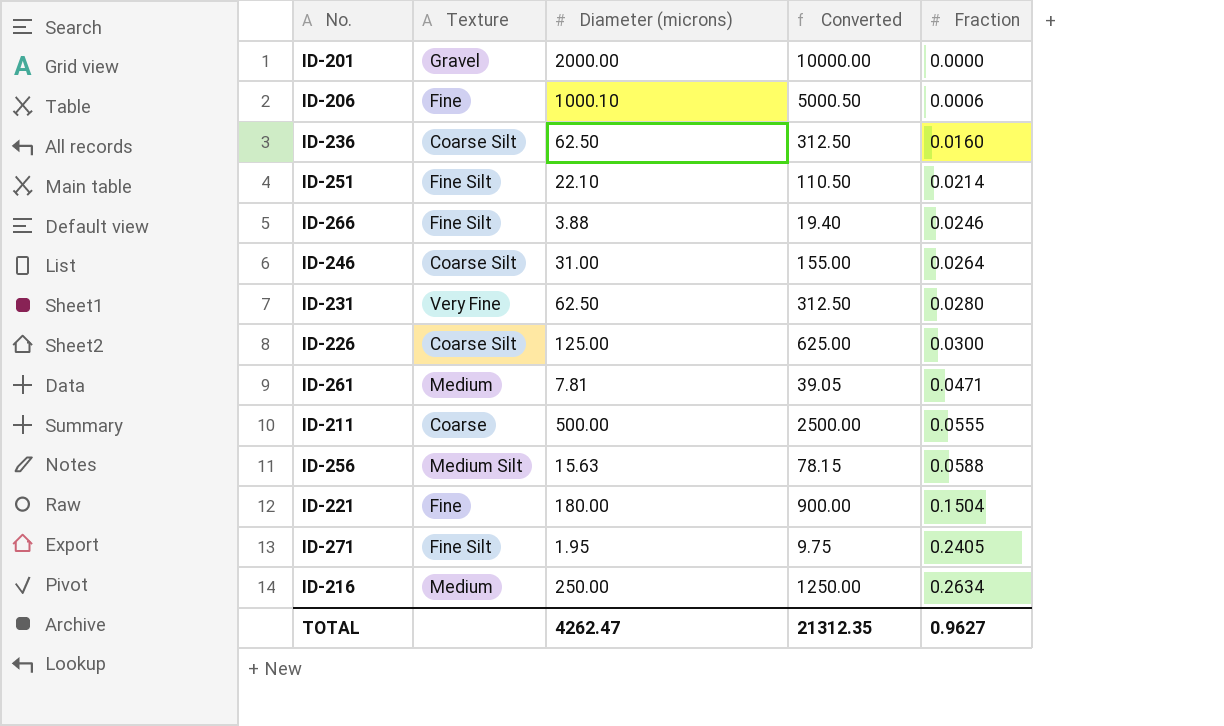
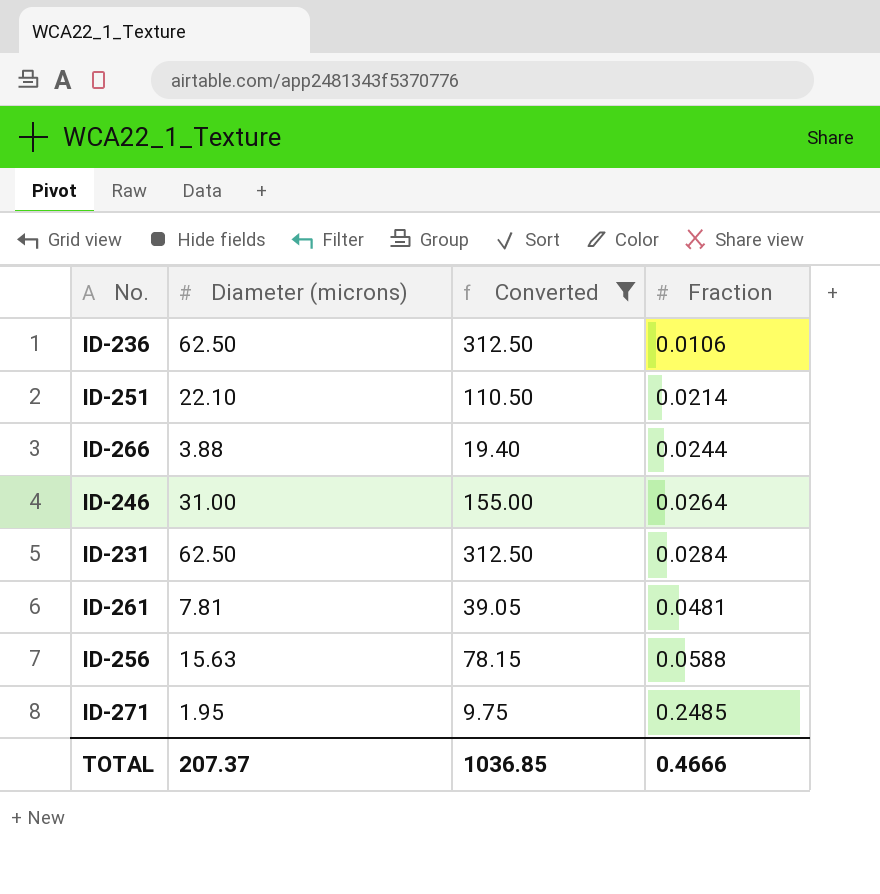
filter: none -> Converted <= 312.50
column Texture | position: 2 -> none
ID-236 | Fraction: 0.0160 -> 0.0106
ID-266 | Fraction: 0.0246 -> 0.0244
ID-231 | Fraction: 0.0280 -> 0.0284
ID-261 | Fraction: 0.0471 -> 0.0481
ID-271 | Fraction: 0.2405 -> 0.2485
TOTAL | Diameter (microns): 4262.47 -> 207.37
TOTAL | Converted: 21312.35 -> 1036.85
TOTAL | Fraction: 0.9627 -> 0.4666

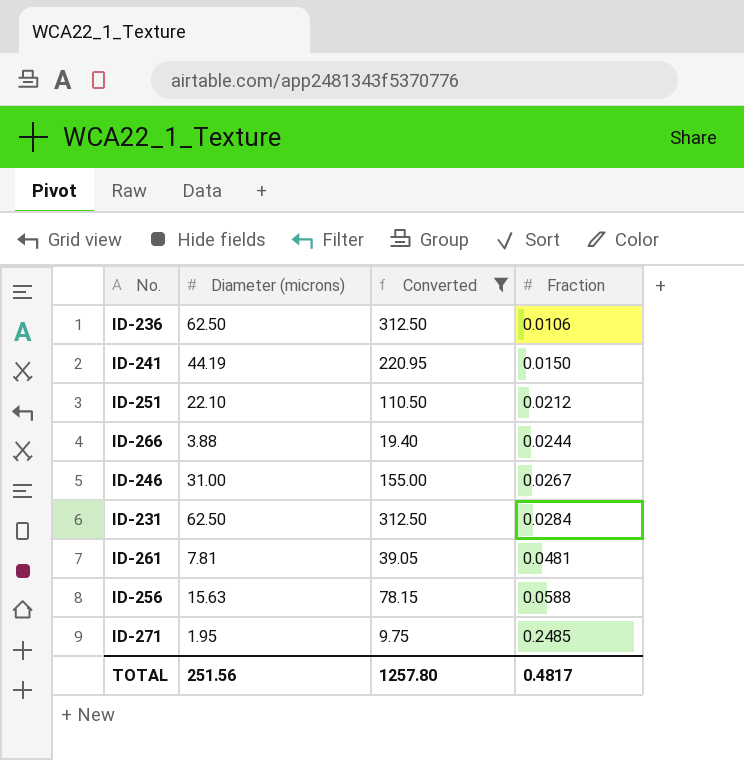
row ID-241: none -> 44.19 | 220.95 | 0.0150
ID-251 | Fraction: 0.0214 -> 0.0212
ID-246 | Fraction: 0.0264 -> 0.0267
TOTAL | Diameter (microns): 207.37 -> 251.56
TOTAL | Converted: 1036.85 -> 1257.80
TOTAL | Fraction: 0.4666 -> 0.4817

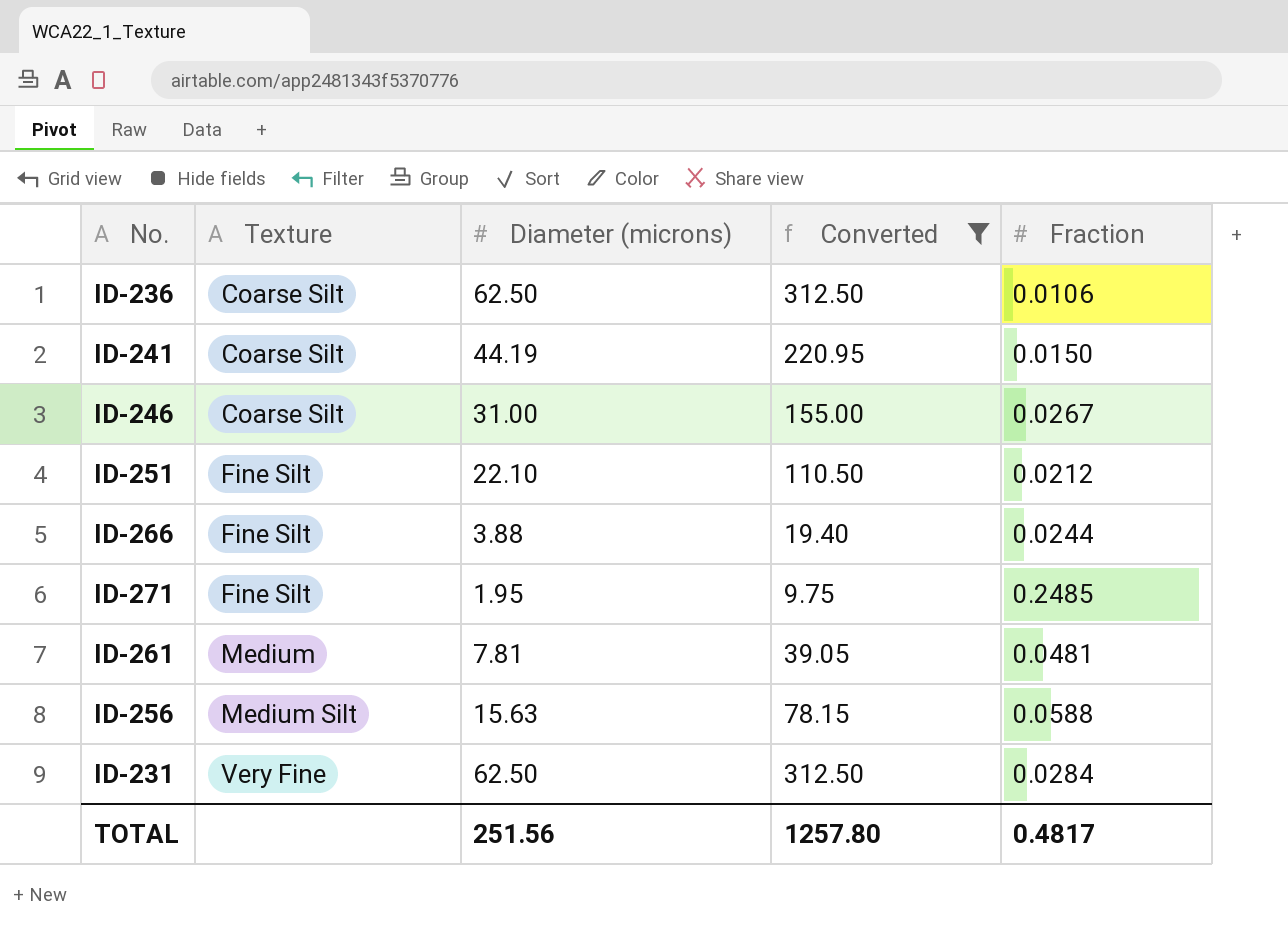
row order: Fraction ascending -> Texture ascending
column Texture | position: none -> 2

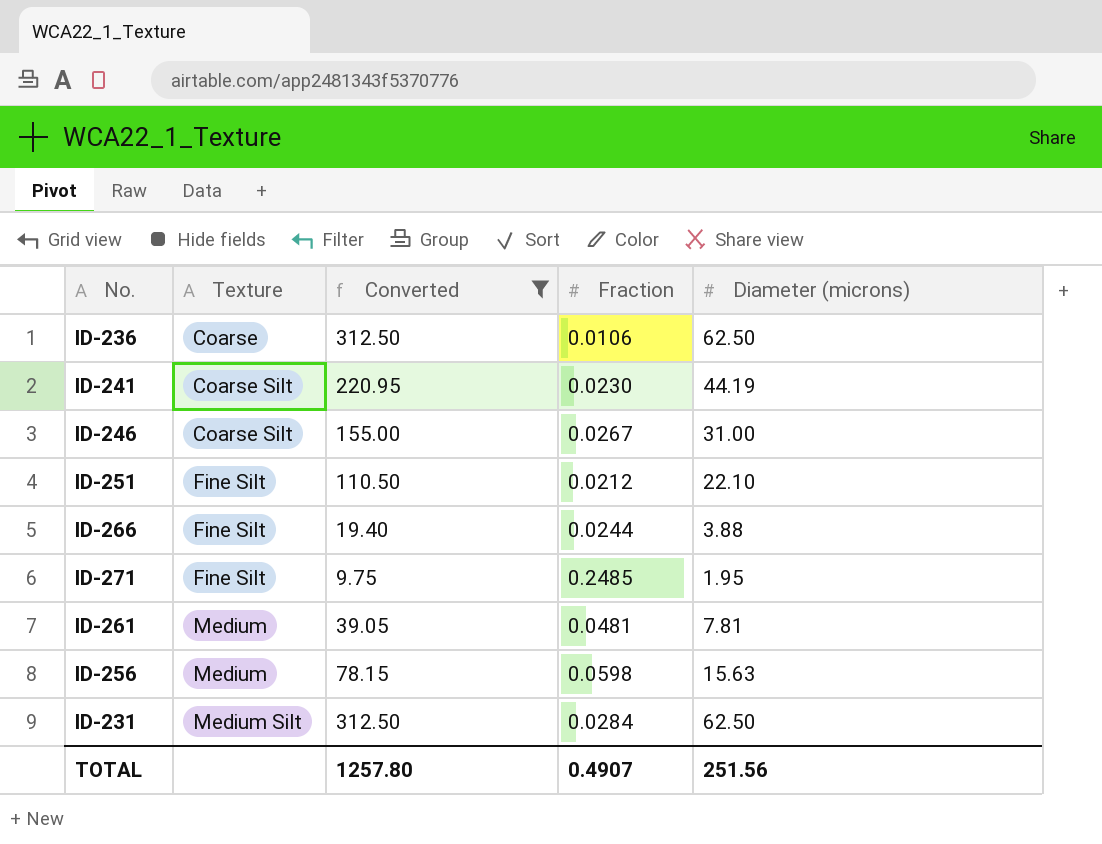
column Diameter (microns) | position: 3 -> 5
ID-236 | Texture: Coarse Silt -> Coarse
ID-241 | Fraction: 0.0150 -> 0.0230
ID-256 | Texture: Medium Silt -> Medium
ID-256 | Fraction: 0.0588 -> 0.0598
ID-231 | Texture: Very Fine -> Medium Silt
TOTAL | Fraction: 0.4817 -> 0.4907

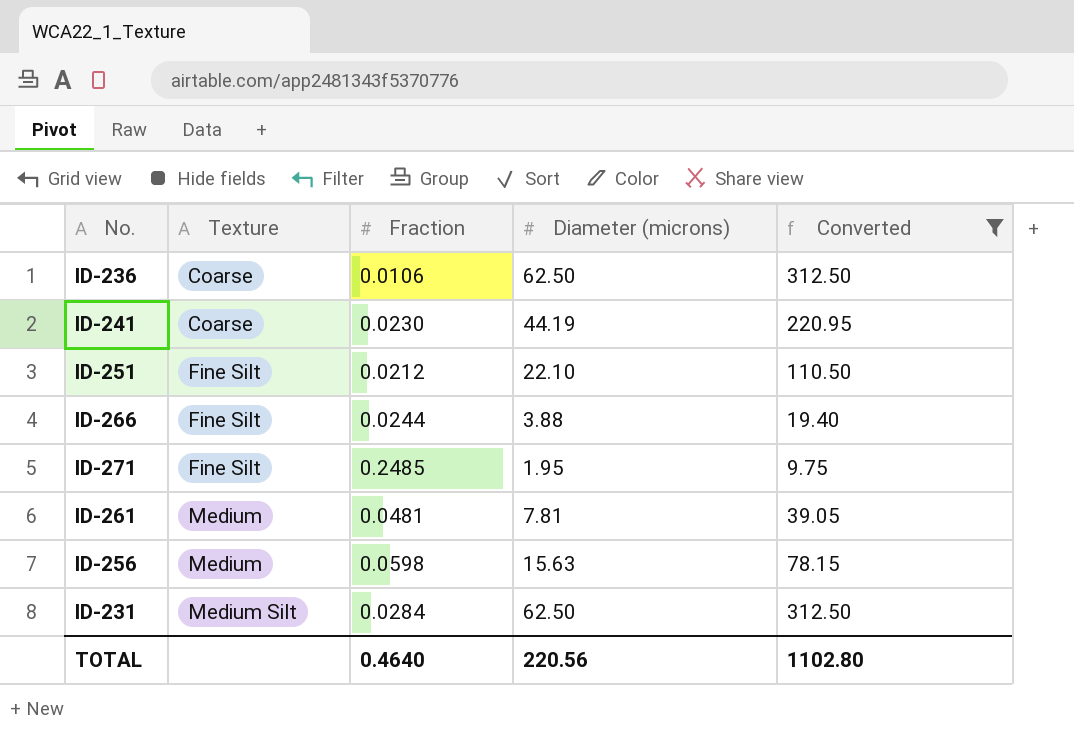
column Converted | position: 3 -> 5
row ID-246: Coarse Silt | 155.00 | 0.0267 | 31.00 -> none
ID-241 | Texture: Coarse Silt -> Coarse
TOTAL | Fraction: 0.4907 -> 0.4640
TOTAL | Diameter (microns): 251.56 -> 220.56
TOTAL | Converted: 1257.80 -> 1102.80

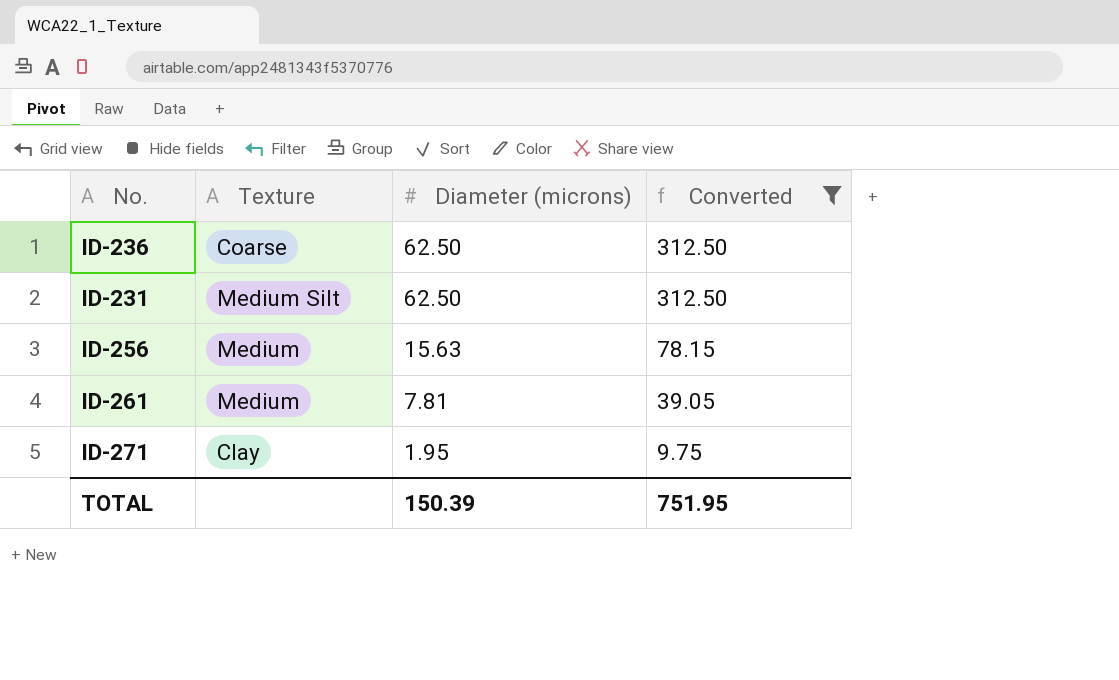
row order: Texture ascending -> Diameter (microns) descending
column Fraction | position: 3 -> none
row ID-241: Coarse | 0.0230 | 44.19 | 220.95 -> none
row ID-251: Fine Silt | 0.0212 | 22.10 | 110.50 -> none
row ID-266: Fine Silt | 0.0244 | 3.88 | 19.40 -> none
ID-271 | Texture: Fine Silt -> Clay
TOTAL | Diameter (microns): 220.56 -> 150.39
TOTAL | Converted: 1102.80 -> 751.95

